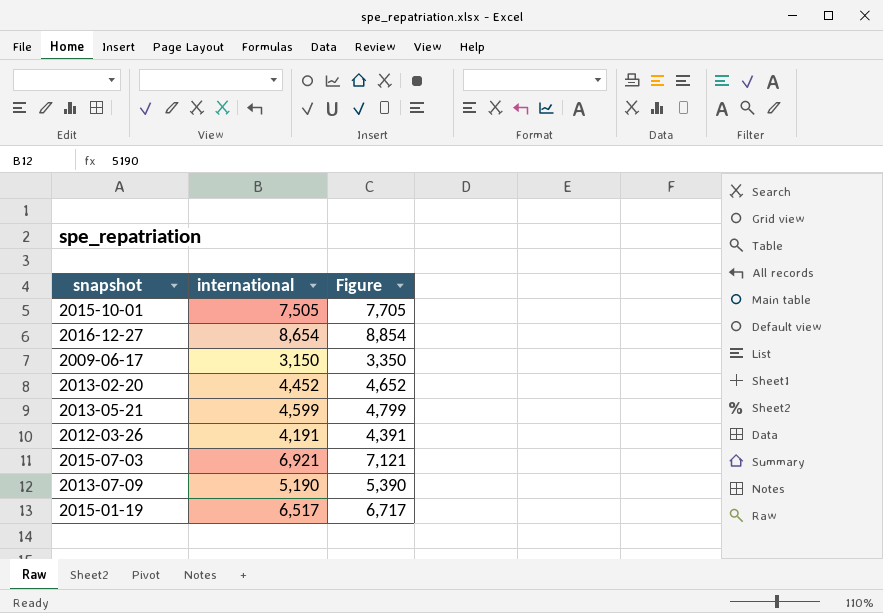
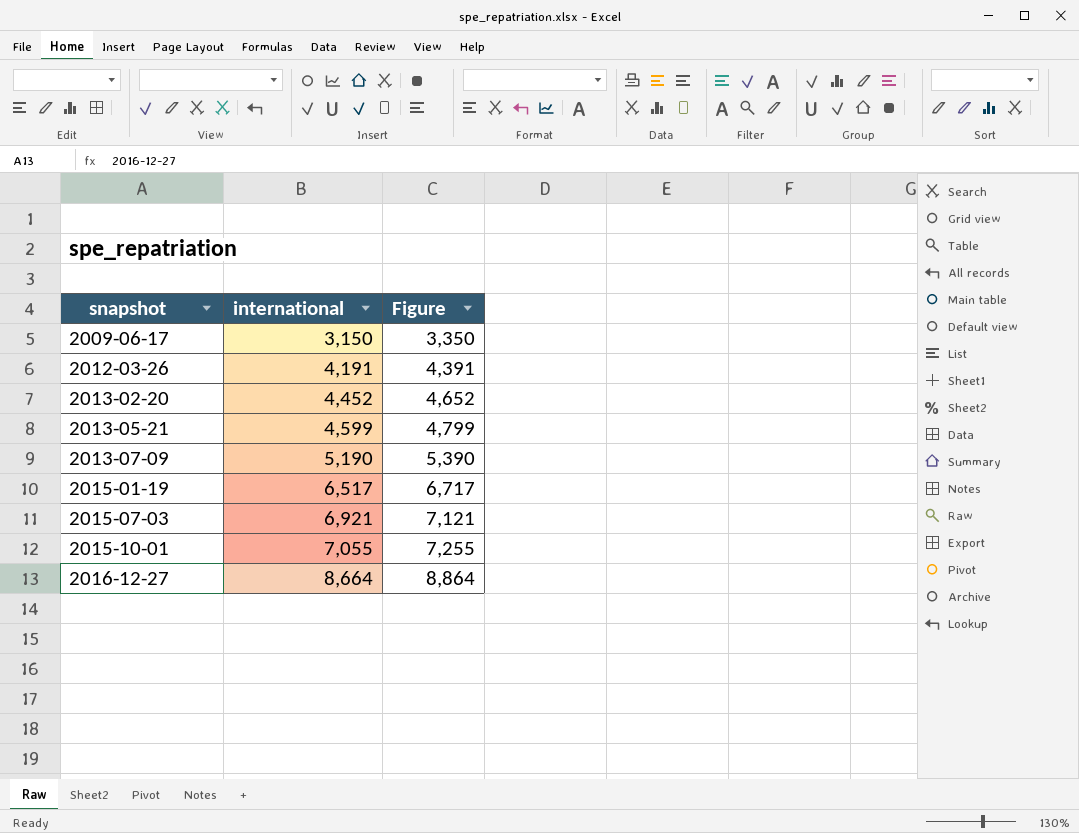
row order: none -> snapshot ascending
2015-10-01 | international: 7,505 -> 7,055
2015-10-01 | Figure: 7,705 -> 7,255
2016-12-27 | international: 8,654 -> 8,664
2016-12-27 | Figure: 8,854 -> 8,864

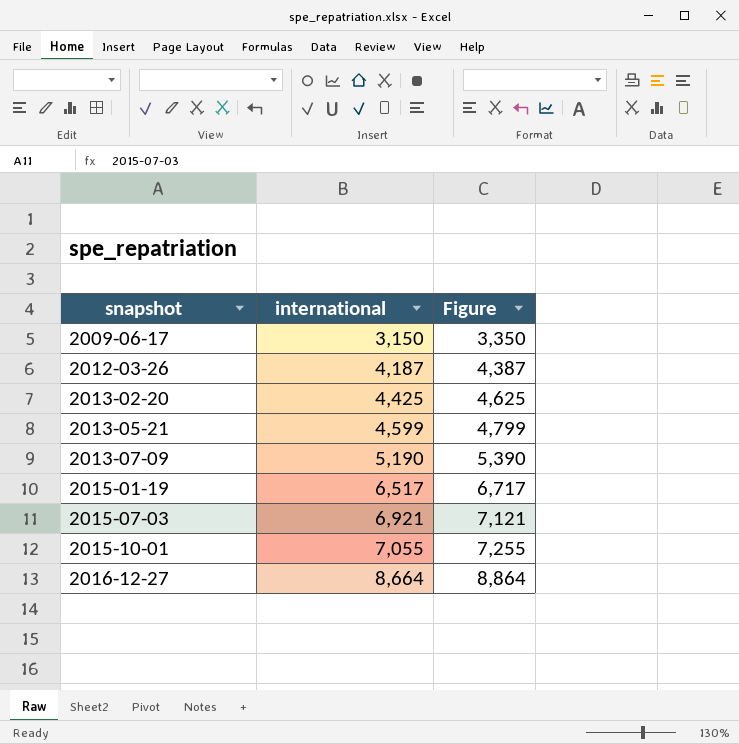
2012-03-26 | international: 4,191 -> 4,187
2012-03-26 | Figure: 4,391 -> 4,387
2013-02-20 | international: 4,452 -> 4,425
2013-02-20 | Figure: 4,652 -> 4,625

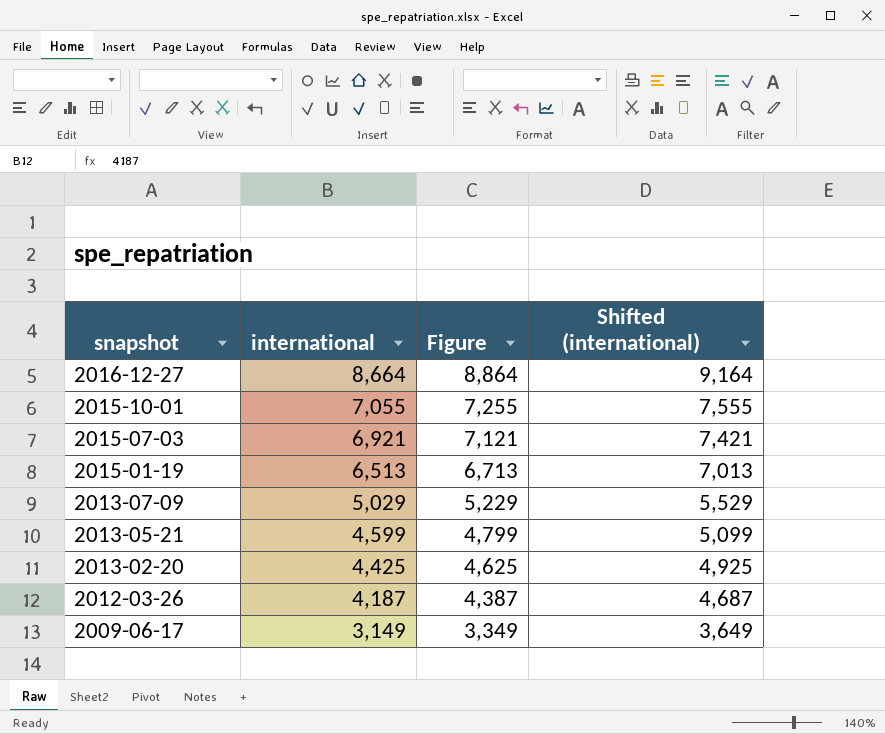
row order: snapshot ascending -> snapshot descending
column Shifted (international) | formula: none -> [international] + 500
2015-01-19 | international: 6,517 -> 6,513
2015-01-19 | Figure: 6,717 -> 6,713
2013-07-09 | international: 5,190 -> 5,029
2013-07-09 | Figure: 5,390 -> 5,229
2009-06-17 | international: 3,150 -> 3,149
2009-06-17 | Figure: 3,350 -> 3,349

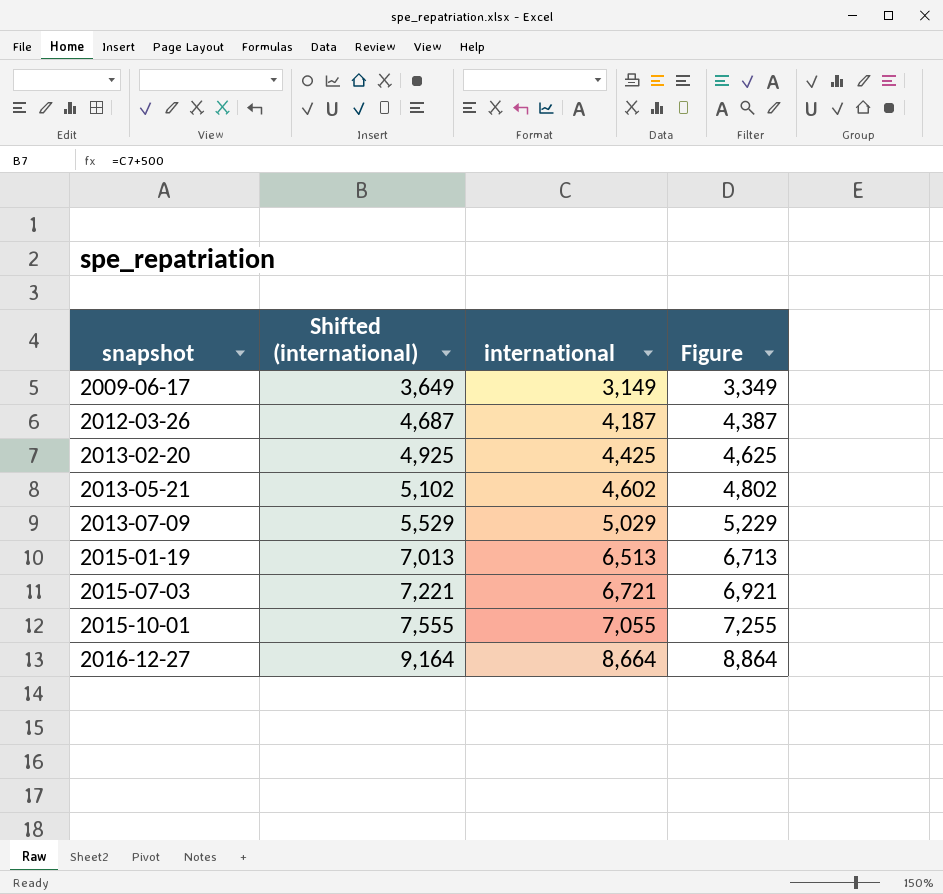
row order: snapshot descending -> snapshot ascending
column Shifted (international) | position: 4 -> 2
2013-05-21 | Shifted (international): 5,099 -> 5,102
2013-05-21 | international: 4,599 -> 4,602
2013-05-21 | Figure: 4,799 -> 4,802
2015-07-03 | Shifted (international): 7,421 -> 7,221
2015-07-03 | international: 6,921 -> 6,721
2015-07-03 | Figure: 7,121 -> 6,921

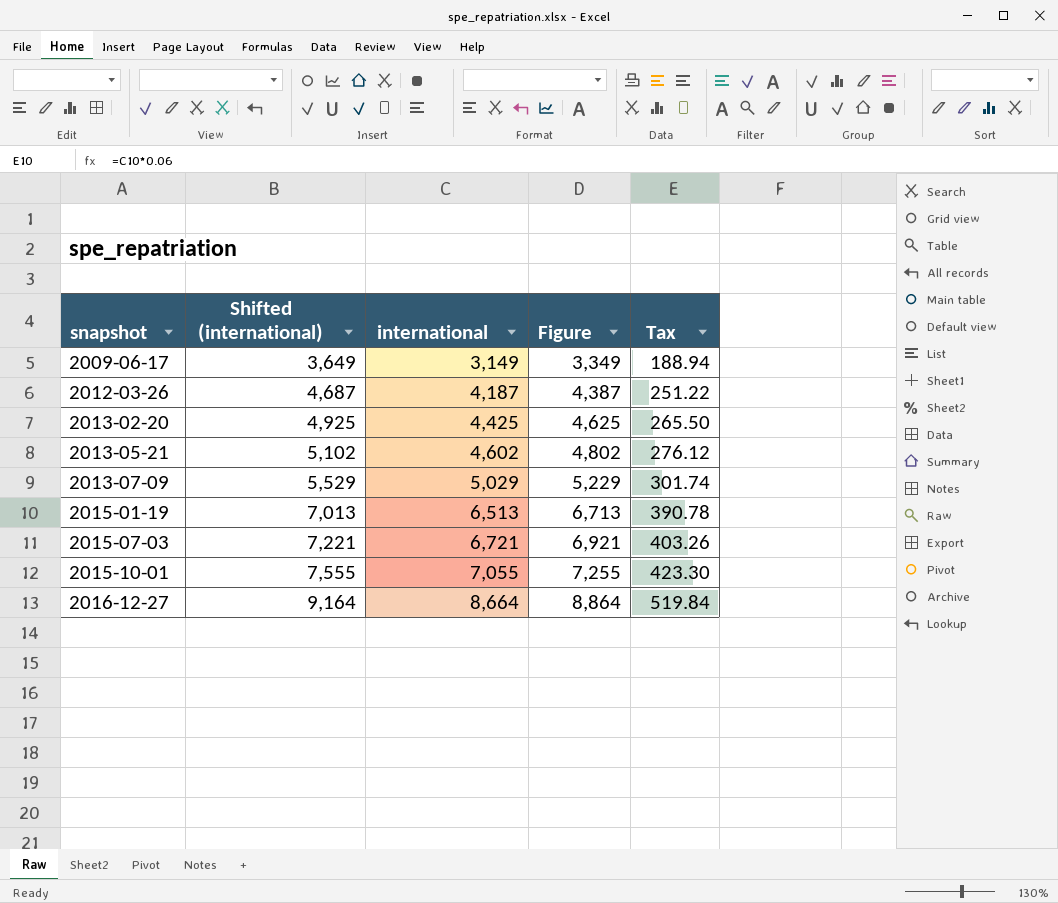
column Tax | formula: none -> [international] * 0.06

